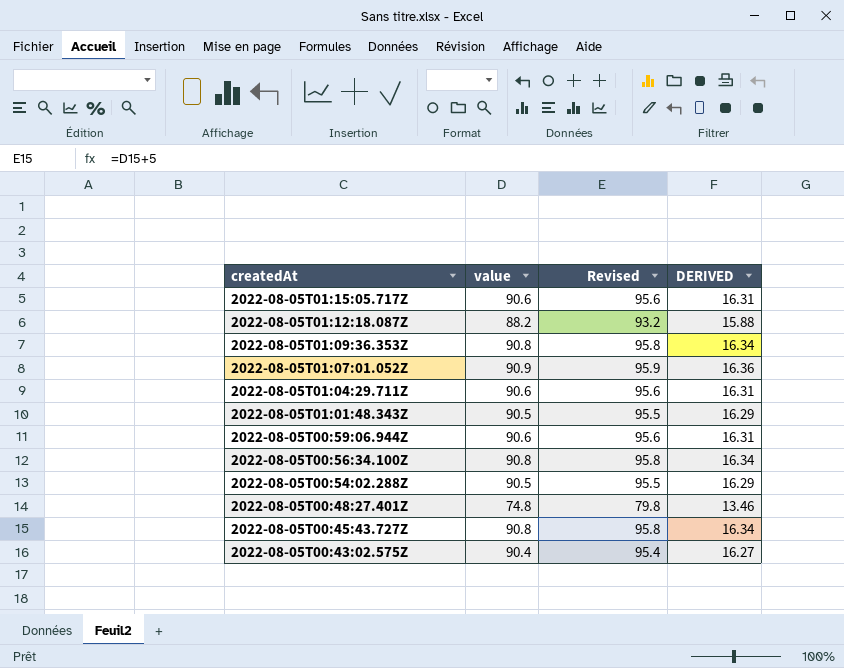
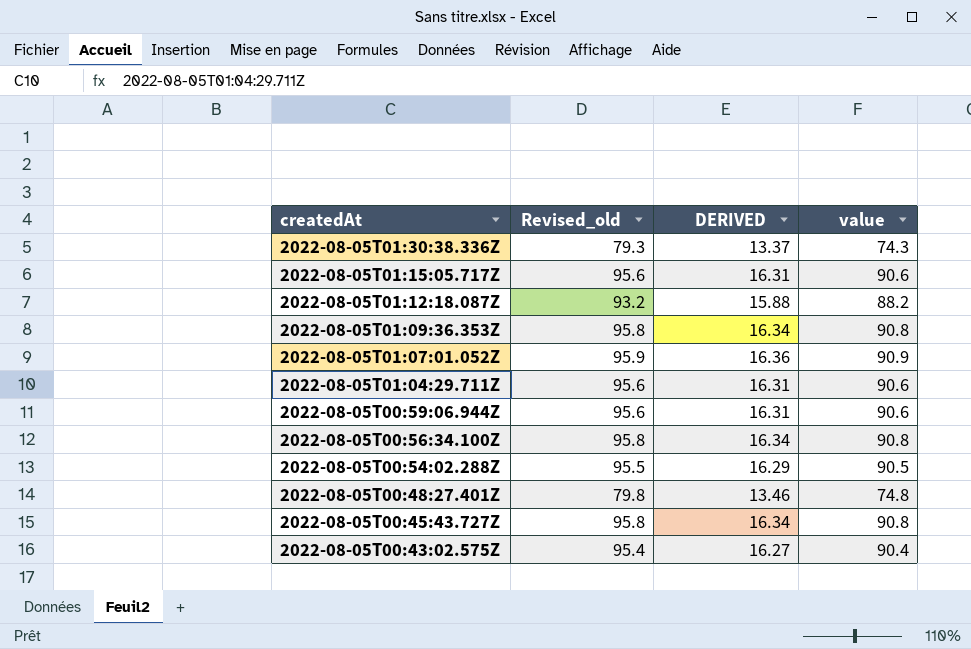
column name: Revised -> Revised_old
column value | position: 2 -> 4
row 2022-08-05T01:01:48.343Z: 90.5 | 95.5 | 16.29 -> none
row 2022-08-05T01:30:38.336Z: none -> 79.3 | 13.37 | 74.3

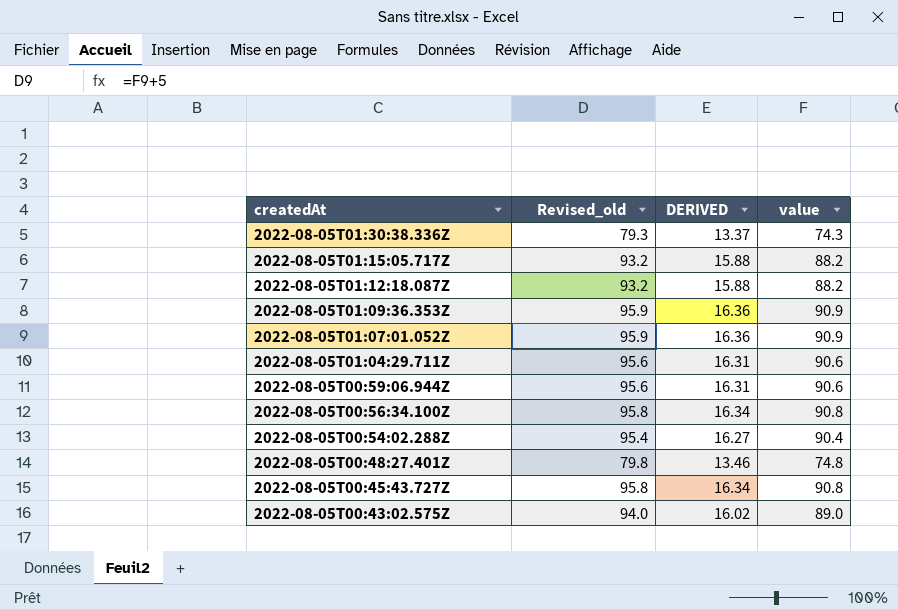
2022-08-05T01:15:05.717Z | Revised_old: 95.6 -> 93.2
2022-08-05T01:15:05.717Z | DERIVED: 16.31 -> 15.88
2022-08-05T01:15:05.717Z | value: 90.6 -> 88.2
2022-08-05T01:09:36.353Z | Revised_old: 95.8 -> 95.9
2022-08-05T01:09:36.353Z | DERIVED: 16.34 -> 16.36
2022-08-05T01:09:36.353Z | value: 90.8 -> 90.9
2022-08-05T00:54:02.288Z | Revised_old: 95.5 -> 95.4
2022-08-05T00:54:02.288Z | DERIVED: 16.29 -> 16.27
2022-08-05T00:54:02.288Z | value: 90.5 -> 90.4
2022-08-05T00:43:02.575Z | Revised_old: 95.4 -> 94.0
2022-08-05T00:43:02.575Z | DERIVED: 16.27 -> 16.02
2022-08-05T00:43:02.575Z | value: 90.4 -> 89.0

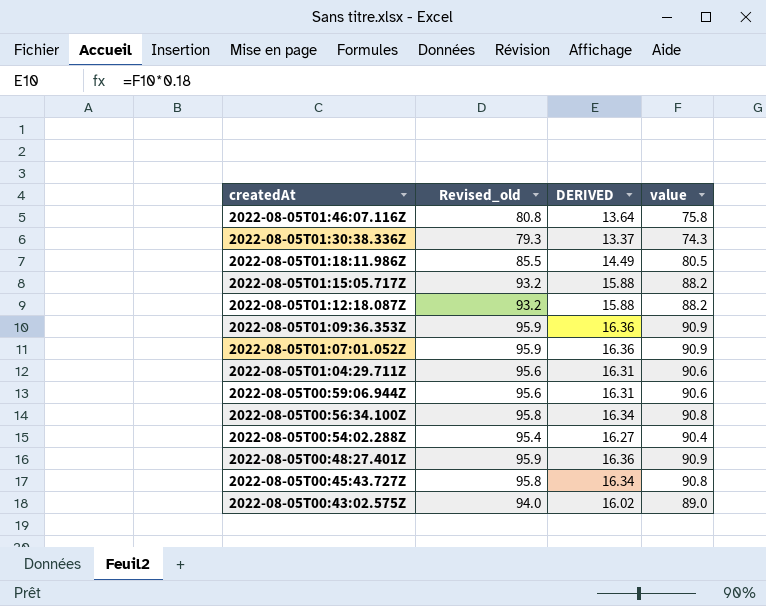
row 2022-08-05T01:46:07.116Z: none -> 80.8 | 13.64 | 75.8
row 2022-08-05T01:18:11.986Z: none -> 85.5 | 14.49 | 80.5
2022-08-05T00:48:27.401Z | Revised_old: 79.8 -> 95.9
2022-08-05T00:48:27.401Z | DERIVED: 13.46 -> 16.36
2022-08-05T00:48:27.401Z | value: 74.8 -> 90.9

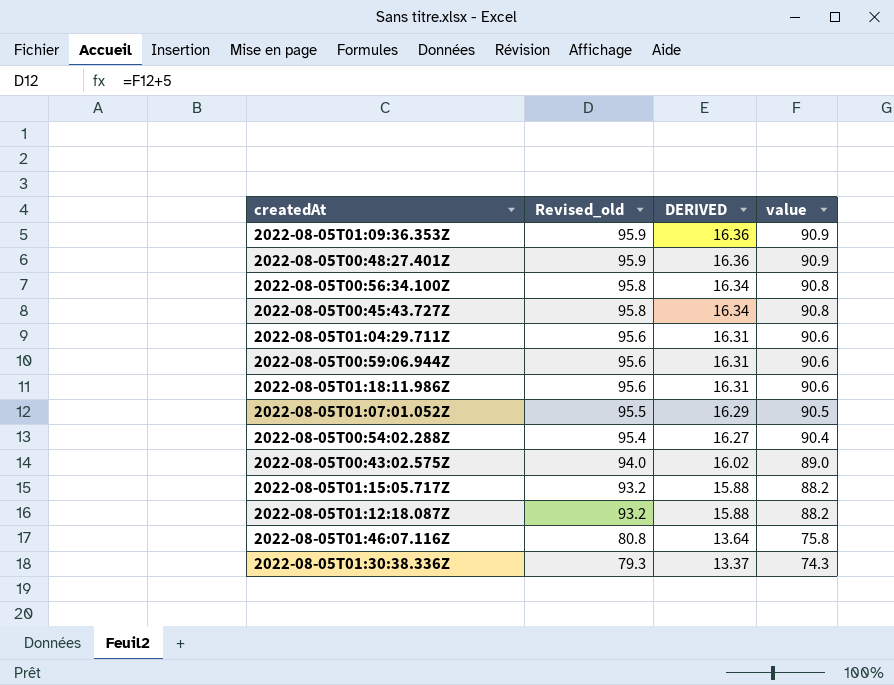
row order: createdAt descending -> Revised_old descending
2022-08-05T01:18:11.986Z | Revised_old: 85.5 -> 95.6
2022-08-05T01:18:11.986Z | DERIVED: 14.49 -> 16.31
2022-08-05T01:18:11.986Z | value: 80.5 -> 90.6
2022-08-05T01:07:01.052Z | Revised_old: 95.9 -> 95.5
2022-08-05T01:07:01.052Z | DERIVED: 16.36 -> 16.29
2022-08-05T01:07:01.052Z | value: 90.9 -> 90.5

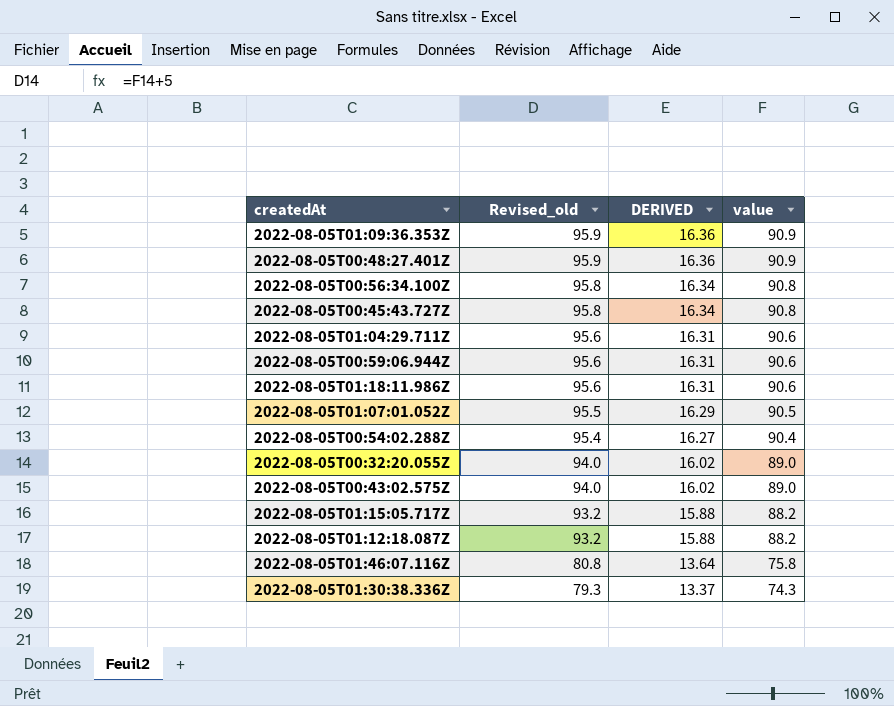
row 2022-08-05T00:32:20.055Z: none -> 94.0 | 16.02 | 89.0

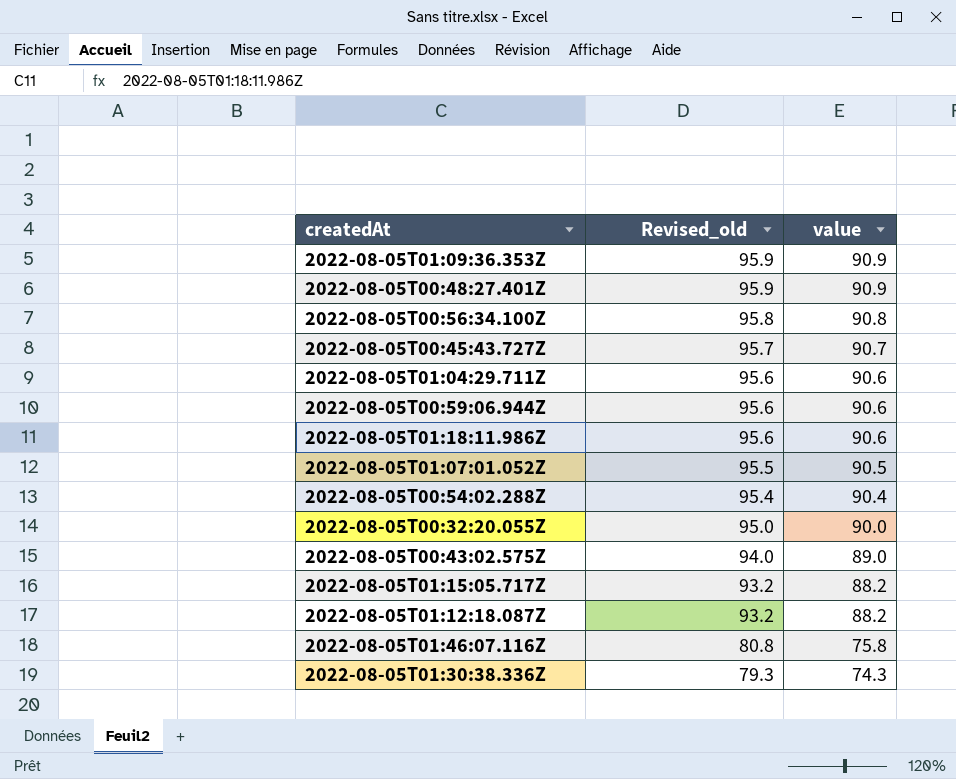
column DERIVED | formula: [value] * 0.18 -> none
2022-08-05T00:45:43.727Z | Revised_old: 95.8 -> 95.7
2022-08-05T00:45:43.727Z | value: 90.8 -> 90.7
2022-08-05T00:32:20.055Z | Revised_old: 94.0 -> 95.0
2022-08-05T00:32:20.055Z | value: 89.0 -> 90.0

